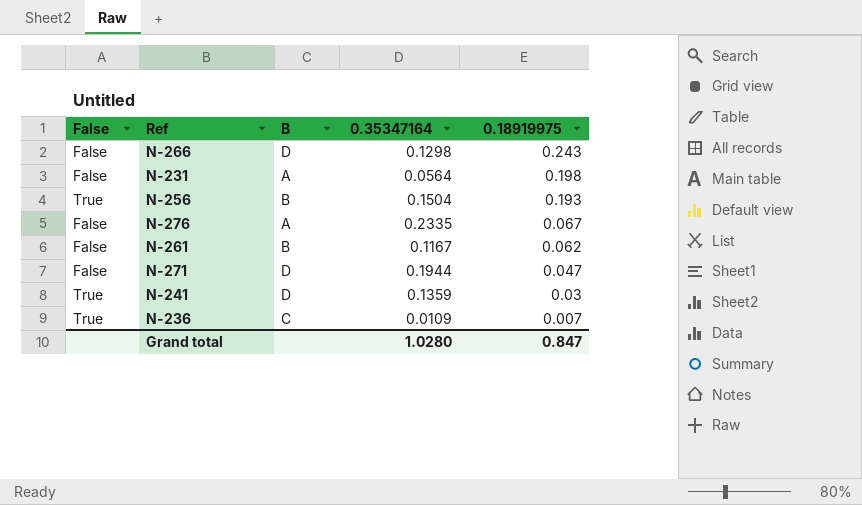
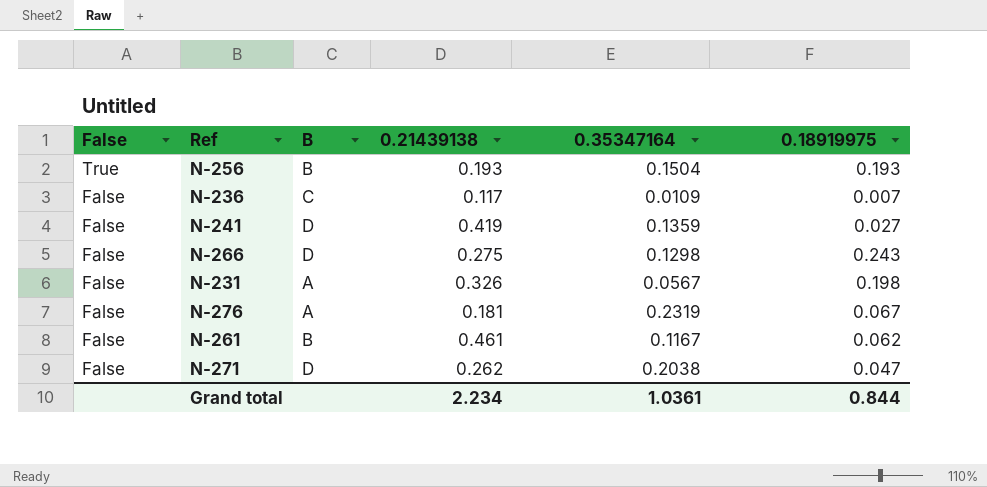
row order: 0.18919975 descending -> False descending
column 0.21439138 | position: none -> 4
N-236 | False: True -> False
N-241 | False: True -> False
N-241 | 0.18919975: 0.03 -> 0.027
N-231 | 0.35347164: 0.0564 -> 0.0567
N-276 | 0.35347164: 0.2335 -> 0.2319
N-271 | 0.35347164: 0.1944 -> 0.2038
Grand total | 0.35347164: 1.0280 -> 1.0361
Grand total | 0.18919975: 0.847 -> 0.844

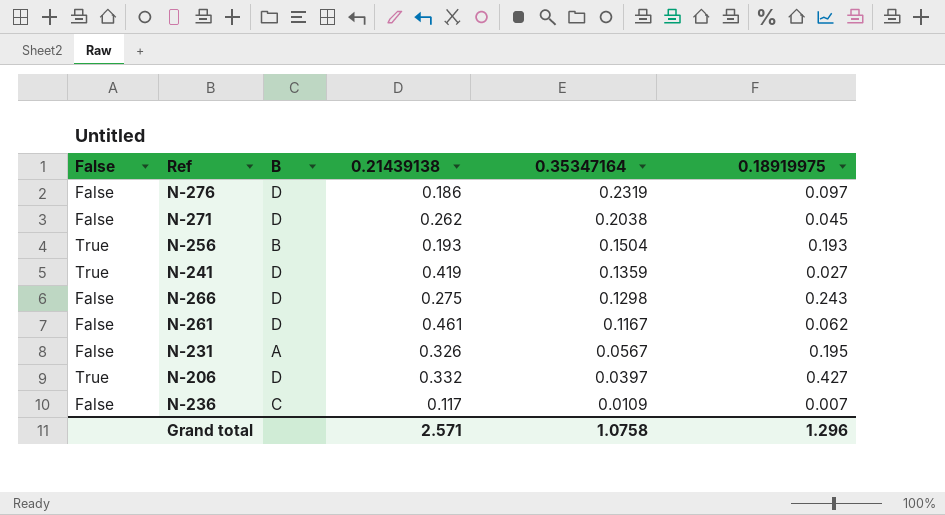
row order: False descending -> 0.35347164 descending
N-276 | B: A -> D
N-276 | 0.21439138: 0.181 -> 0.186
N-276 | 0.18919975: 0.067 -> 0.097
N-271 | 0.18919975: 0.047 -> 0.045
N-241 | False: False -> True
N-261 | B: B -> D
N-231 | 0.18919975: 0.198 -> 0.195
row N-206: none -> True | D | 0.332 | 0.0397 | 0.427
Grand total | 0.21439138: 2.234 -> 2.571
Grand total | 0.35347164: 1.0361 -> 1.0758
Grand total | 0.18919975: 0.844 -> 1.296

